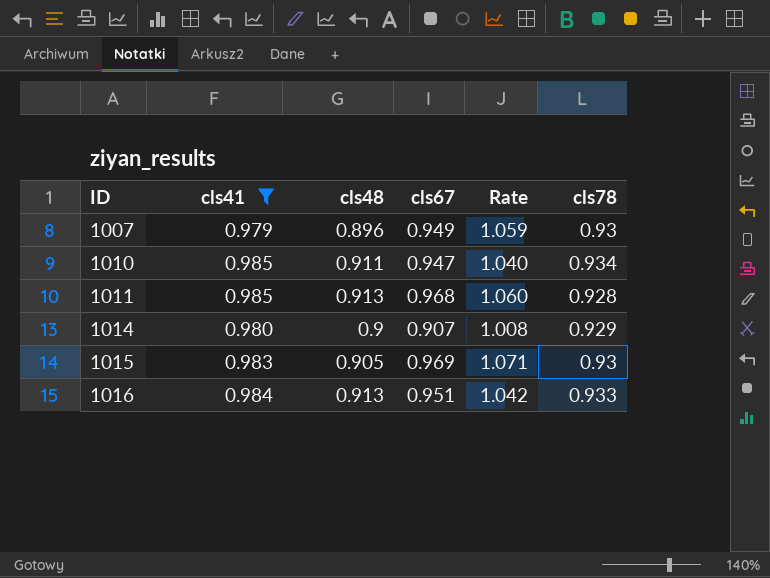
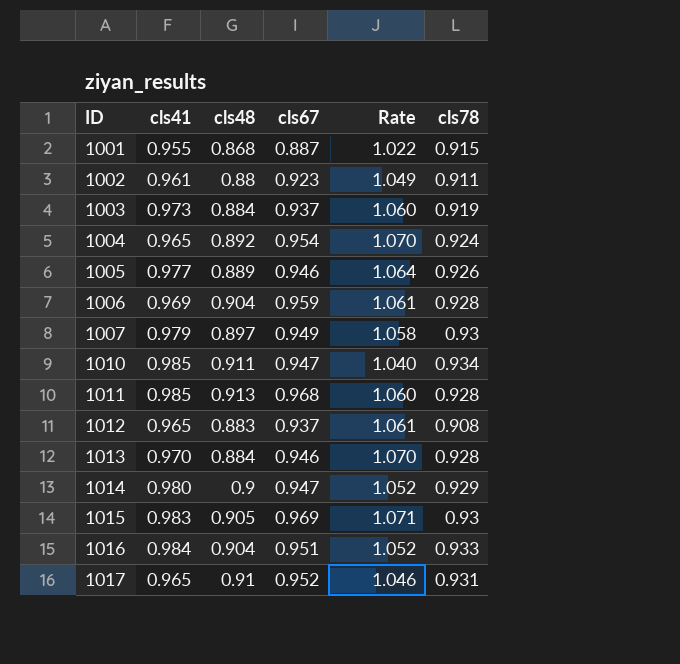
filter: cls41 >= 0.979 -> none
1007 | cls48: 0.896 -> 0.897
1007 | Rate: 1.059 -> 1.058
1014 | cls67: 0.907 -> 0.947
1014 | Rate: 1.008 -> 1.052
1016 | cls48: 0.913 -> 0.904
1016 | Rate: 1.042 -> 1.052

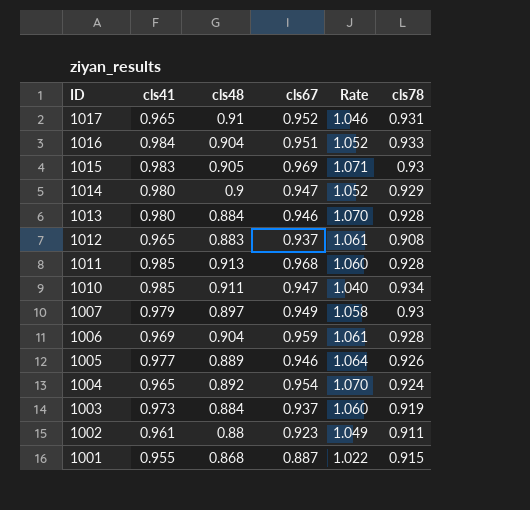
row order: ID ascending -> ID descending
1013 | cls41: 0.970 -> 0.980

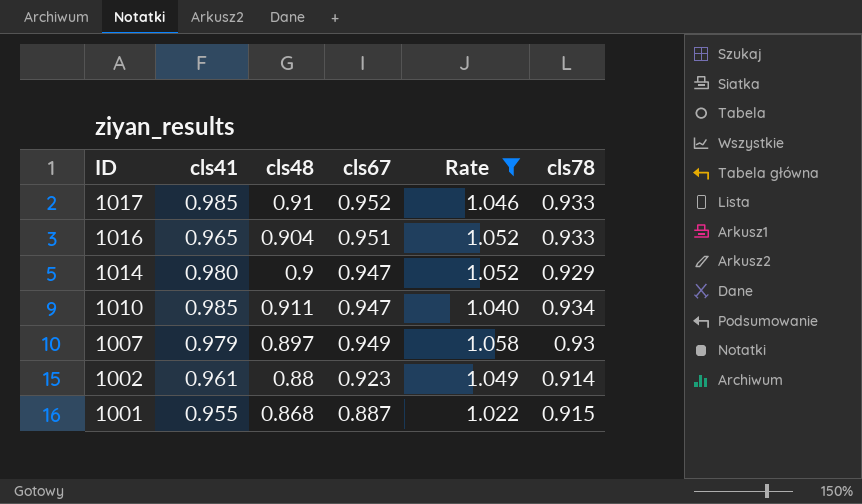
filter: none -> Rate <= 1.058
1017 | cls41: 0.965 -> 0.985
1017 | cls78: 0.931 -> 0.933
1016 | cls41: 0.984 -> 0.965
1002 | cls78: 0.911 -> 0.914

